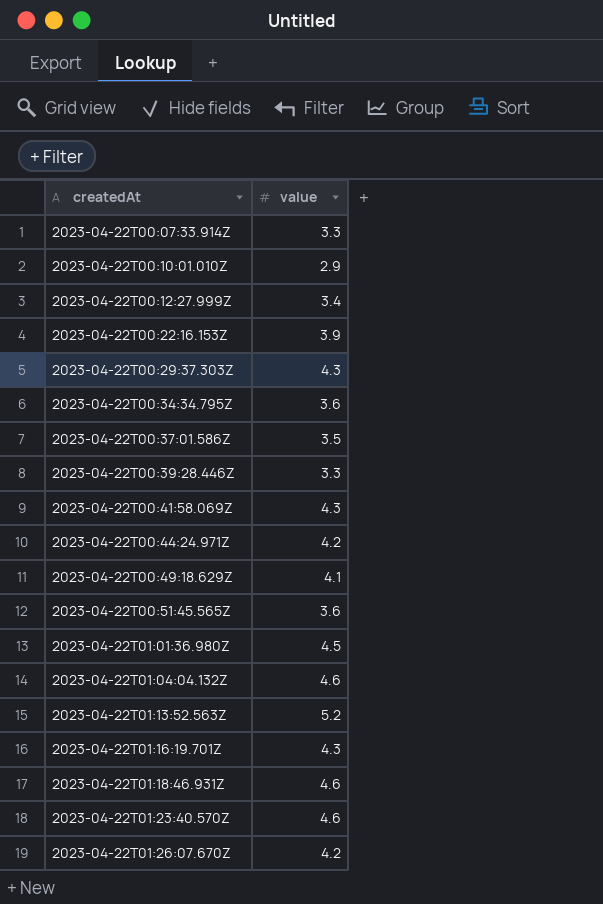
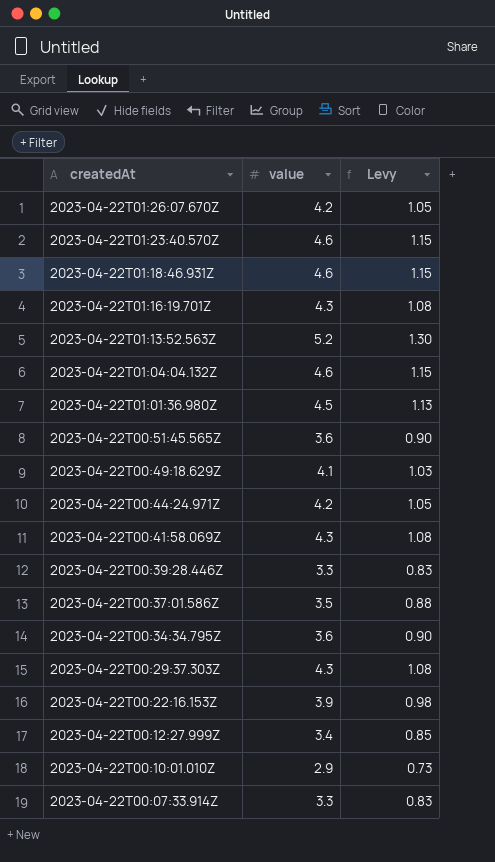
row order: createdAt ascending -> createdAt descending
column Levy | formula: none -> [value] * 0.25

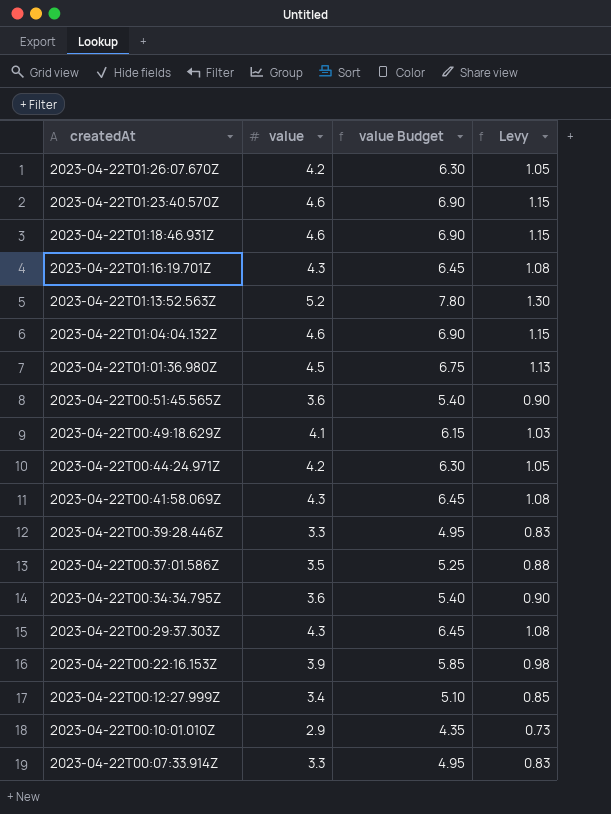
column value Budget | formula: none -> [value] * 1.5

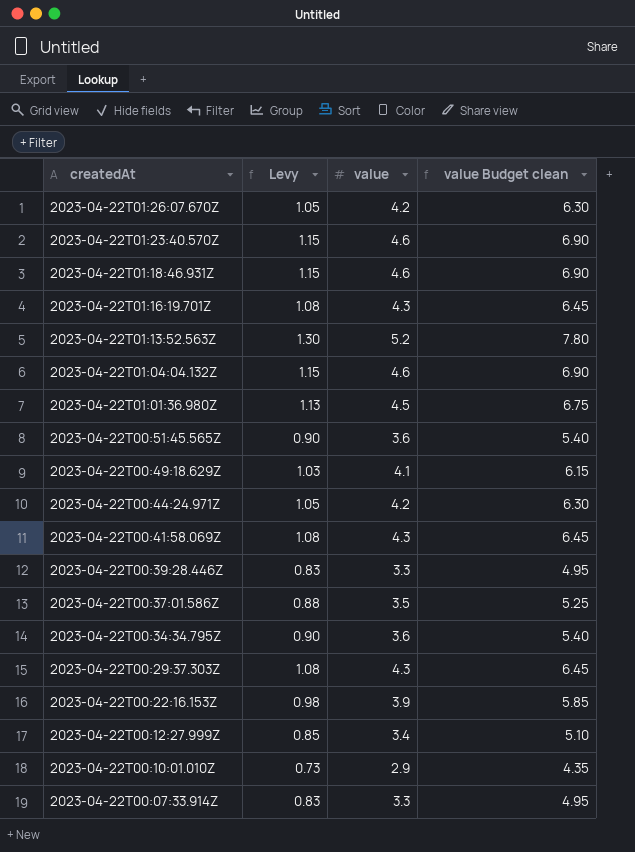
column Levy | position: 4 -> 2
column name: value Budget -> value Budget clean

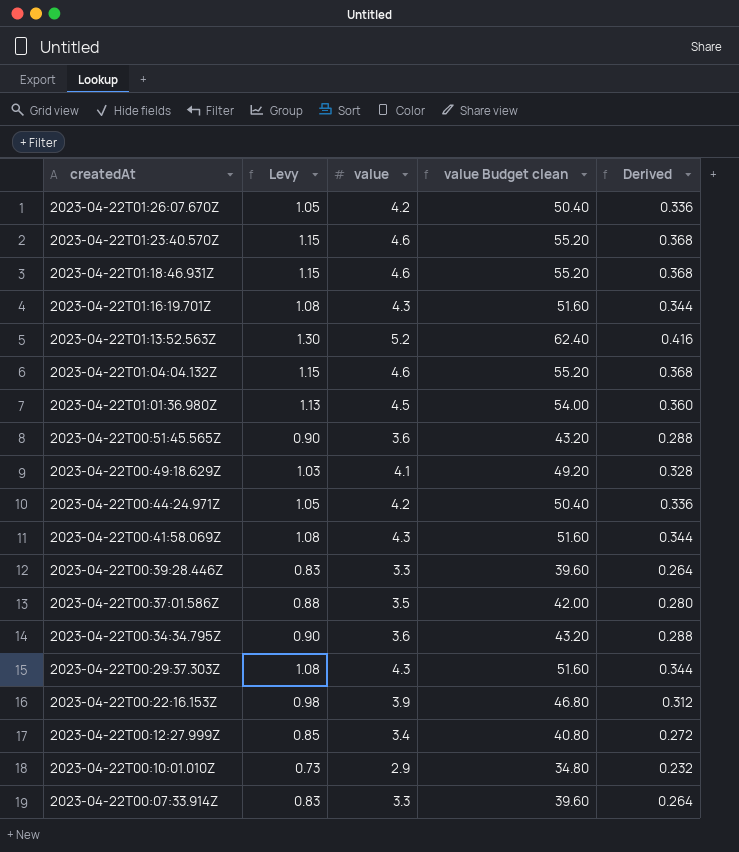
column value Budget clean | formula: [value] * 1.5 -> [value] * 12
column Derived | formula: none -> [value] * 0.08

